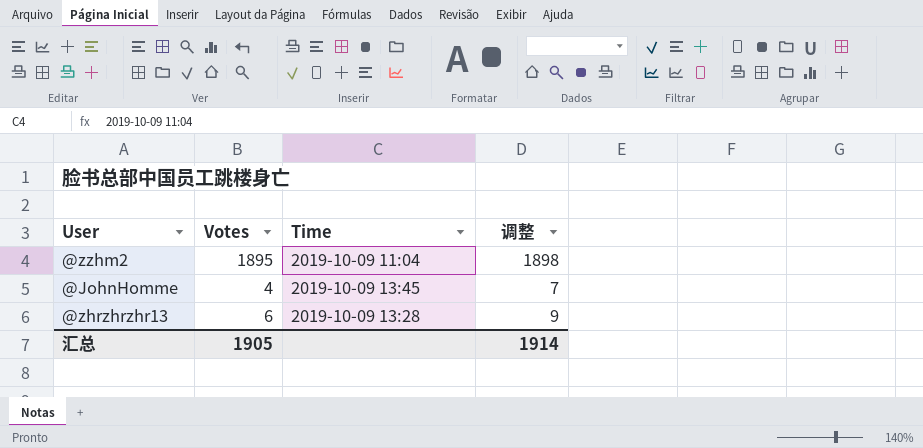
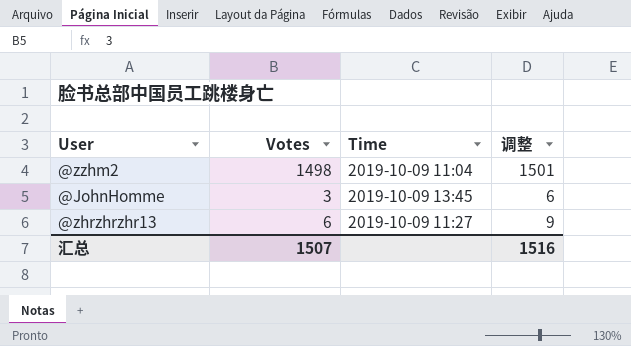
@zzhm2 | Votes: 1895 -> 1498
@zzhm2 | 调整: 1898 -> 1501
@JohnHomme | Votes: 4 -> 3
@JohnHomme | 调整: 7 -> 6
@zhrzhrzhr13 | Time: 2019-10-09 13:28 -> 2019-10-09 11:27
汇总 | Votes: 1905 -> 1507
汇总 | 调整: 1914 -> 1516

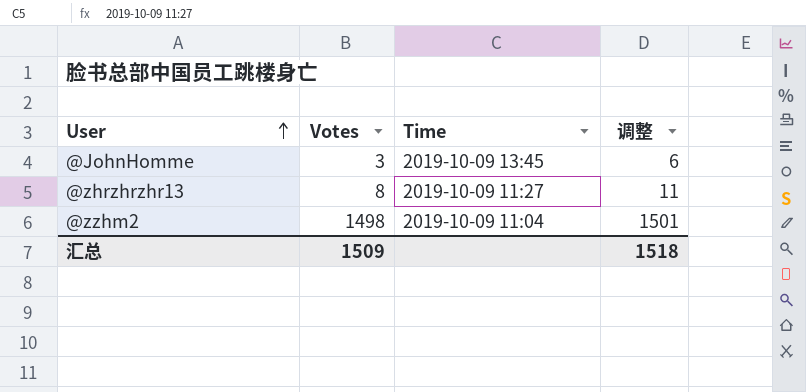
row order: none -> User ascending
@zhrzhrzhr13 | Votes: 6 -> 8
@zhrzhrzhr13 | 调整: 9 -> 11
汇总 | Votes: 1507 -> 1509
汇总 | 调整: 1516 -> 1518

